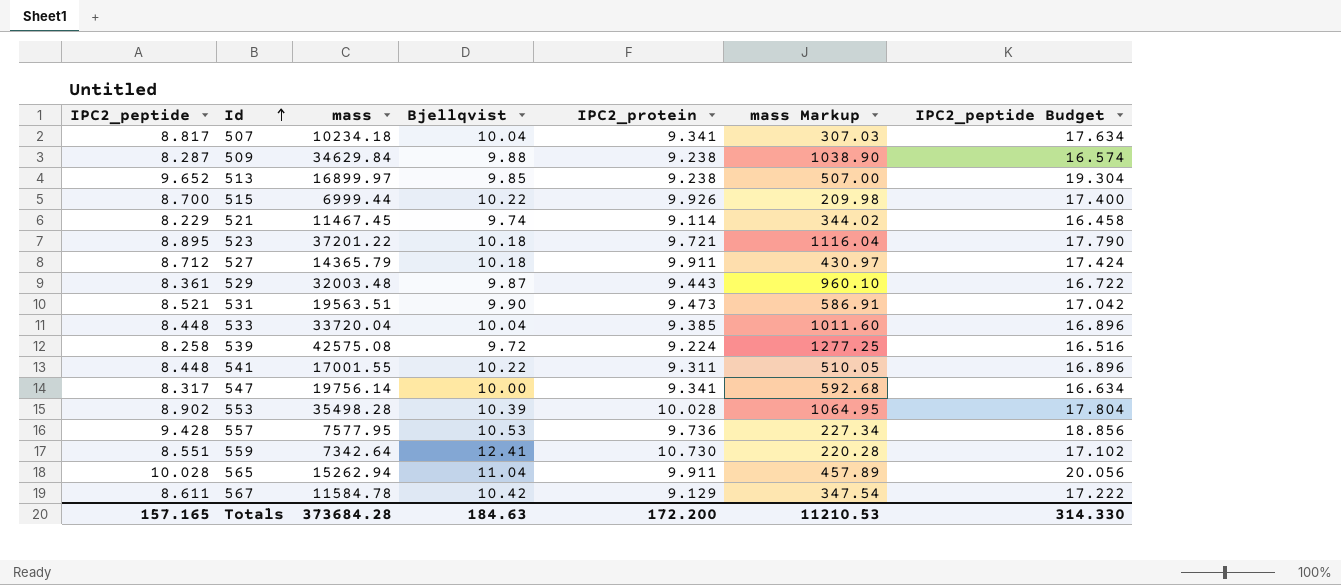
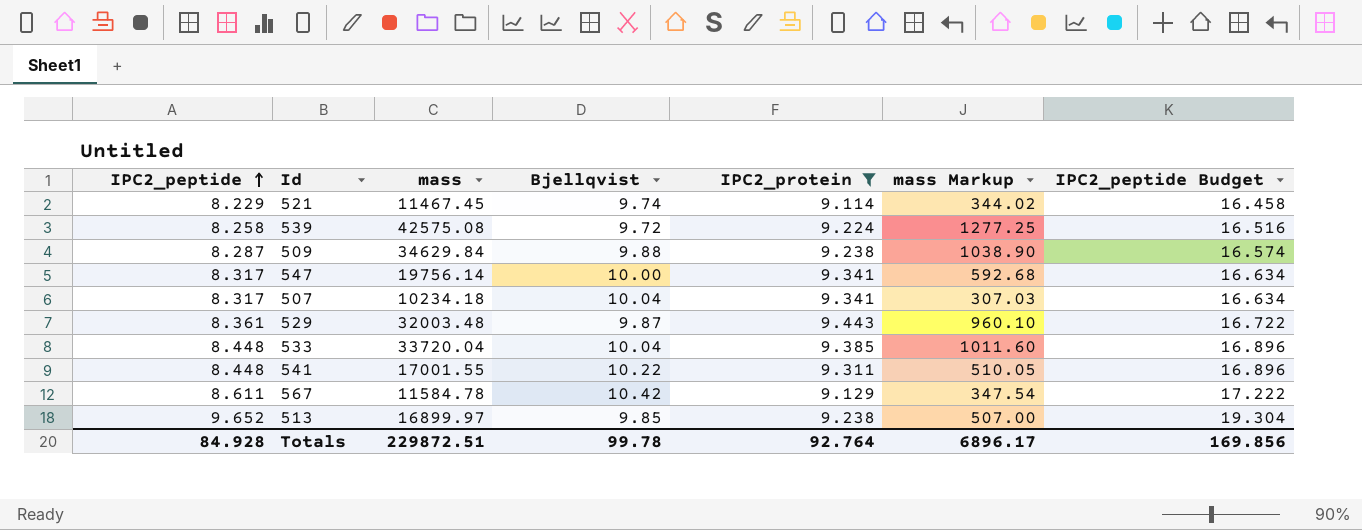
filter: none -> IPC2_protein <= 9.443
row order: Id ascending -> IPC2_peptide ascending
507 | IPC2_peptide: 8.817 -> 8.317
507 | IPC2_peptide Budget: 17.634 -> 16.634
Totals | IPC2_peptide: 157.165 -> 84.928
Totals | mass: 373684.28 -> 229872.51
Totals | Bjellqvist: 184.63 -> 99.78
Totals | IPC2_protein: 172.200 -> 92.764
Totals | mass Markup: 11210.53 -> 6896.17
Totals | IPC2_peptide Budget: 314.330 -> 169.856

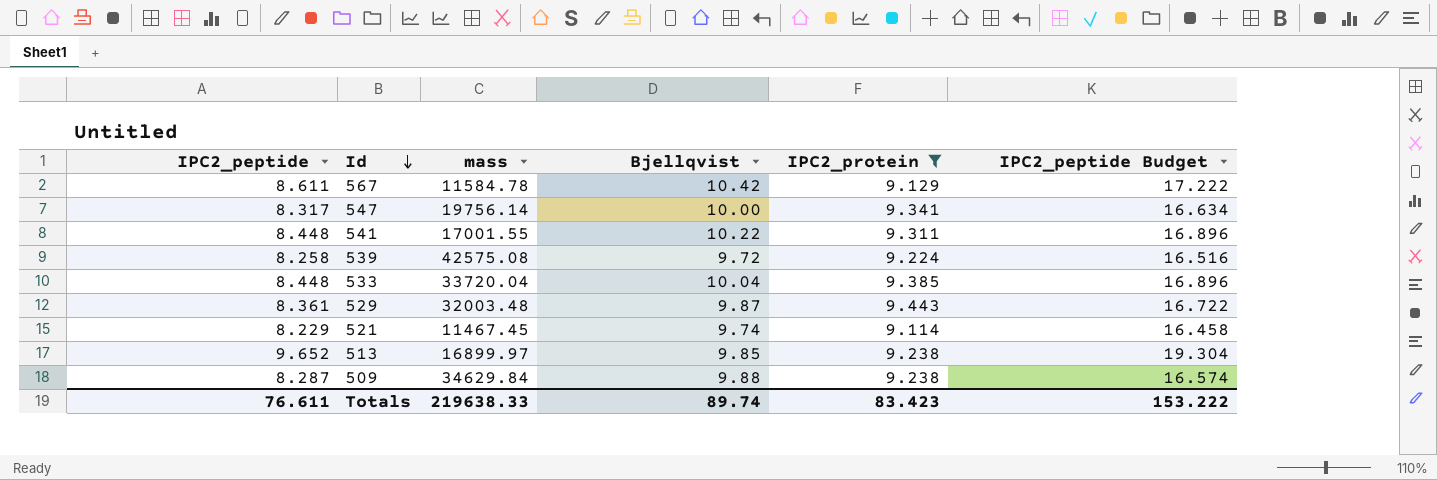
row order: IPC2_peptide ascending -> Id descending
column mass Markup | formula: [mass] * 0.03 -> none
row 507: 8.317 | 10234.18 | 10.04 | 9.341 | 307.03 | 16.634 -> none
Totals | IPC2_peptide: 84.928 -> 76.611
Totals | mass: 229872.51 -> 219638.33
Totals | Bjellqvist: 99.78 -> 89.74
Totals | IPC2_protein: 92.764 -> 83.423
Totals | IPC2_peptide Budget: 169.856 -> 153.222

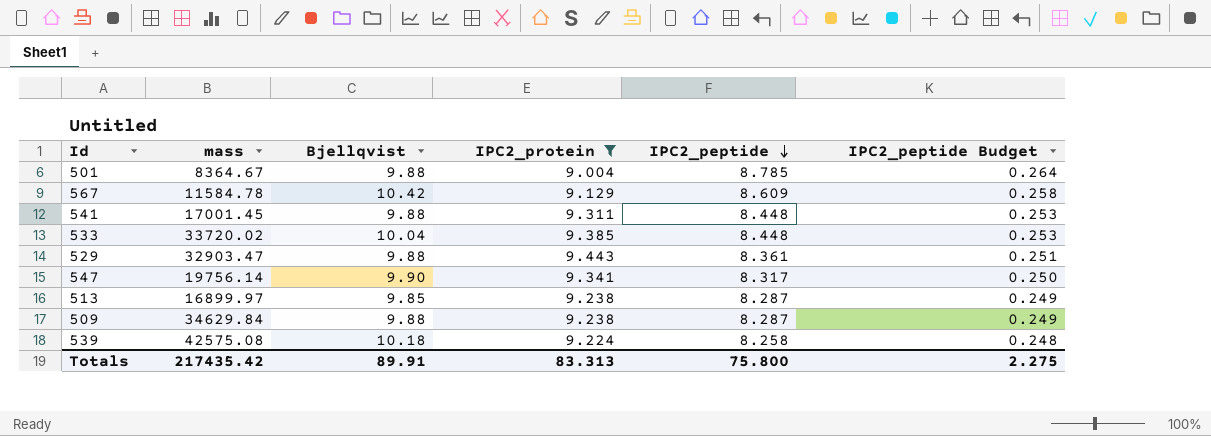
row order: Id descending -> IPC2_peptide descending
column IPC2_peptide | position: 1 -> 5
column IPC2_peptide Budget | formula: [IPC2_peptide] * 2 -> [IPC2_peptide] * 0.03
row 521: 8.229 | 11467.45 | 9.74 | 9.114 | 16.458 -> none
row 501: none -> 8364.67 | 9.88 | 9.004 | 8.785 | 0.264
567 | IPC2_peptide: 8.611 -> 8.609
541 | mass: 17001.55 -> 17001.45
541 | Bjellqvist: 10.22 -> 9.88
533 | mass: 33720.04 -> 33720.02
529 | mass: 32003.48 -> 32903.47
529 | Bjellqvist: 9.87 -> 9.88
547 | Bjellqvist: 10.00 -> 9.90
513 | IPC2_peptide: 9.652 -> 8.287
539 | Bjellqvist: 9.72 -> 10.18
Totals | mass: 219638.33 -> 217435.42
Totals | Bjellqvist: 89.74 -> 89.91
Totals | IPC2_protein: 83.423 -> 83.313
Totals | IPC2_peptide: 76.611 -> 75.800
Totals | IPC2_peptide Budget: 153.222 -> 2.275

